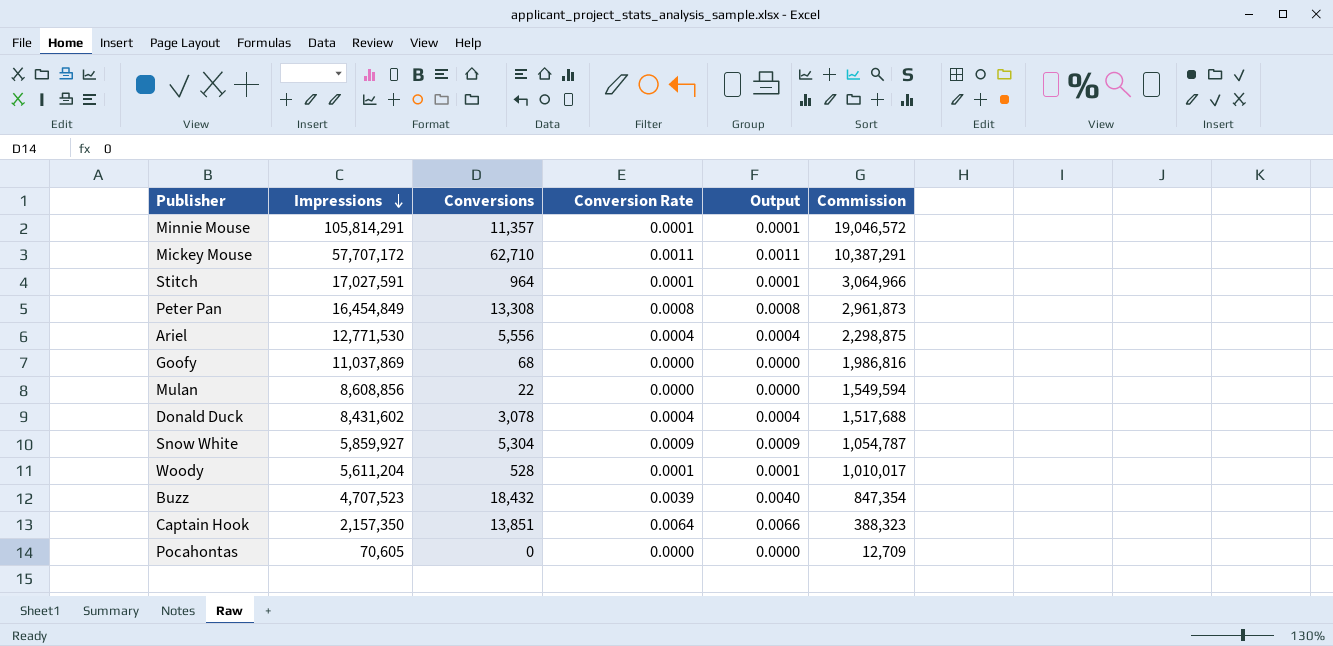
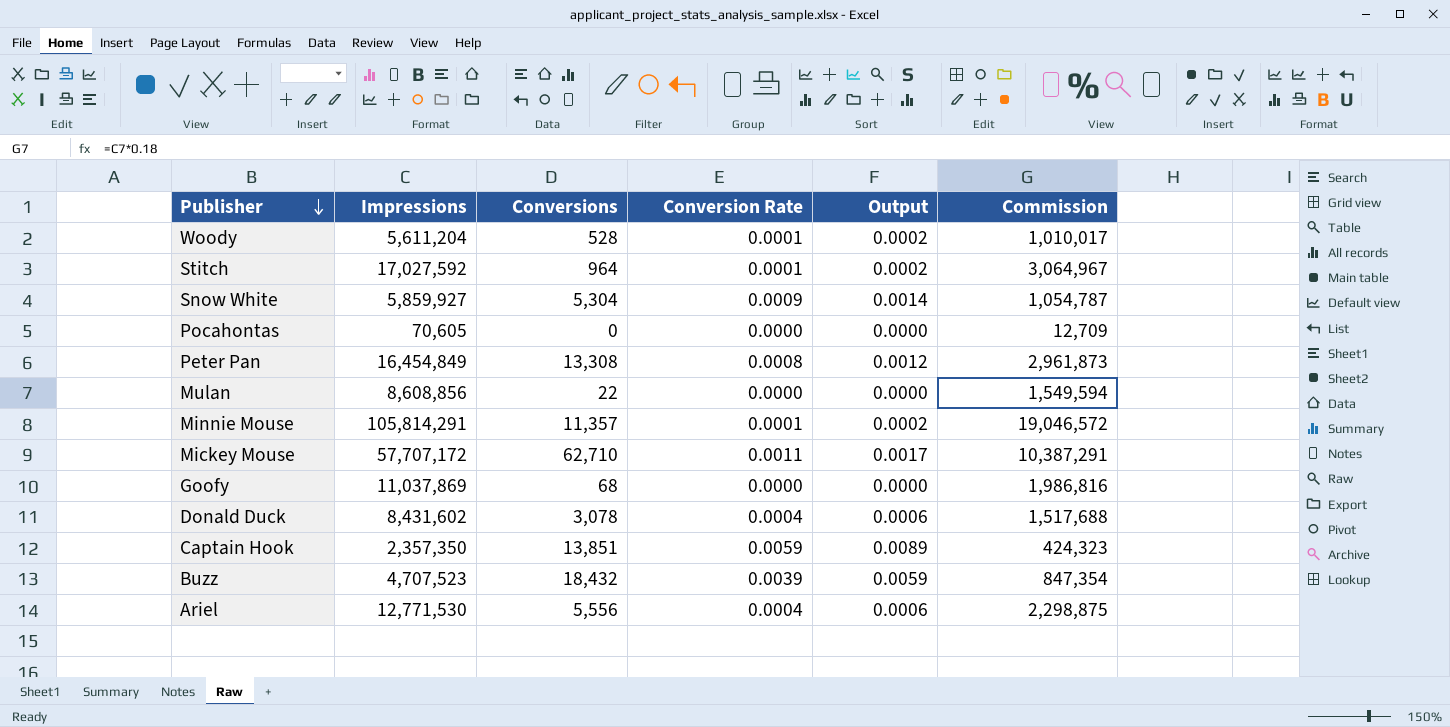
row order: Impressions descending -> Publisher descending
column Output | formula: [Conversion Rate] * 1.03 -> [Conversion Rate] * 1.5
Stitch | Impressions: 17,027,591 -> 17,027,592
Stitch | Commission: 3,064,966 -> 3,064,967
Captain Hook | Impressions: 2,157,350 -> 2,357,350
Captain Hook | Conversion Rate: 0.0064 -> 0.0059
Captain Hook | Commission: 388,323 -> 424,323

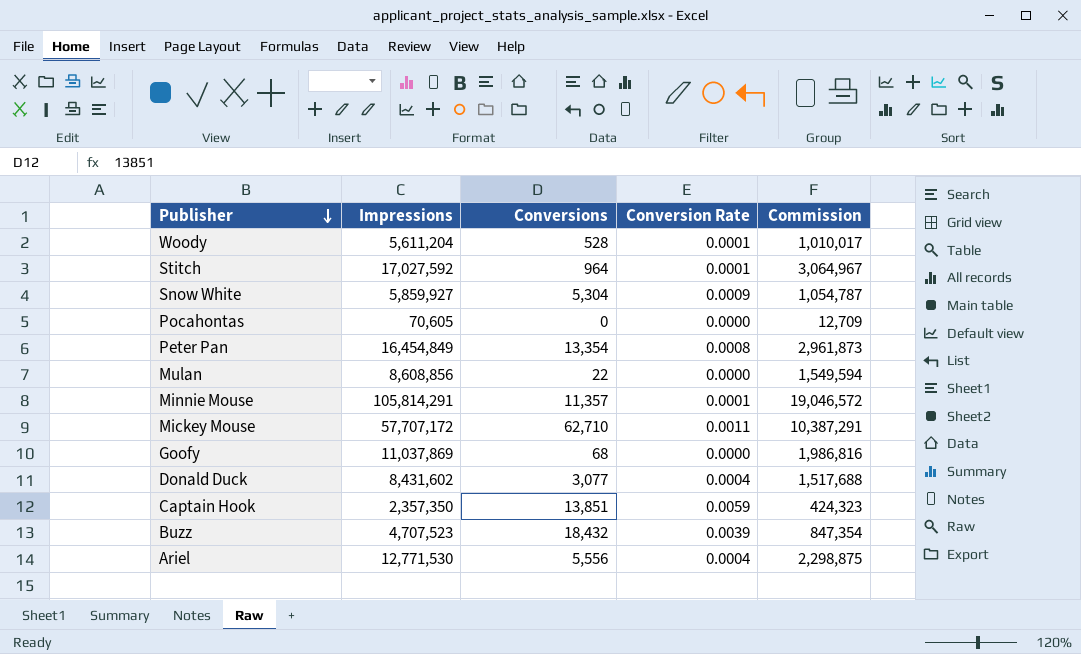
column Output | formula: [Conversion Rate] * 1.5 -> none
Peter Pan | Conversions: 13,308 -> 13,354
Donald Duck | Conversions: 3,078 -> 3,077

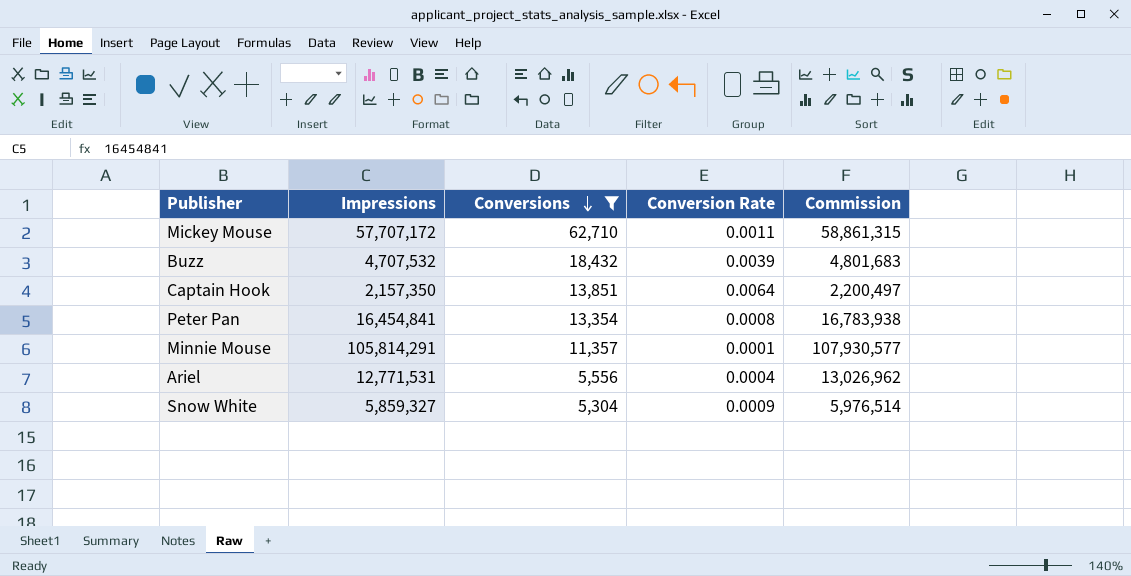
filter: none -> Conversions >= 5,304
row order: Publisher descending -> Conversions descending
column Commission | formula: [Impressions] * 0.18 -> [Impressions] * 1.02
Buzz | Impressions: 4,707,523 -> 4,707,532
Captain Hook | Impressions: 2,357,350 -> 2,157,350
Captain Hook | Conversion Rate: 0.0059 -> 0.0064
Peter Pan | Impressions: 16,454,849 -> 16,454,841
Ariel | Impressions: 12,771,530 -> 12,771,531
Snow White | Impressions: 5,859,927 -> 5,859,327

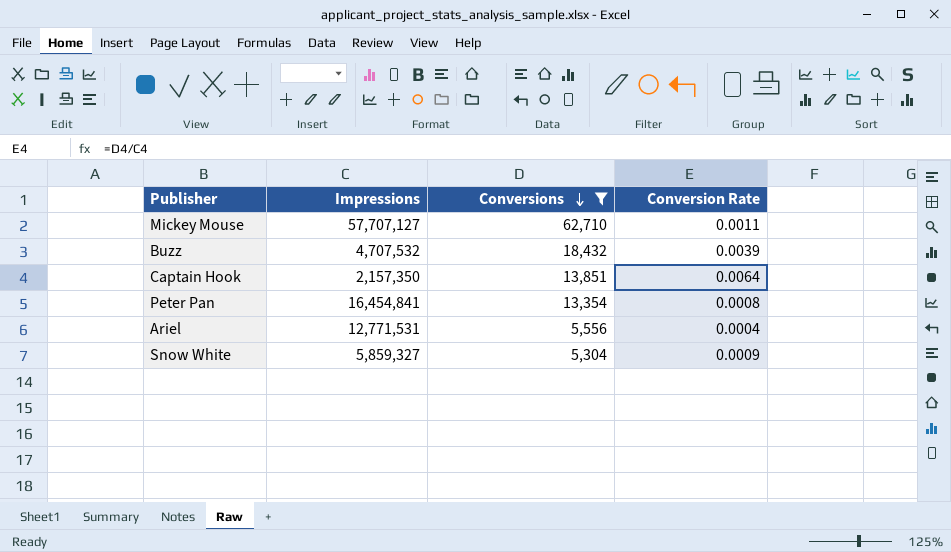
column Commission | formula: [Impressions] * 1.02 -> none
row Minnie Mouse: 105,814,291 | 11,357 | 0.0001 | 107,930,577 -> none
Mickey Mouse | Impressions: 57,707,172 -> 57,707,127

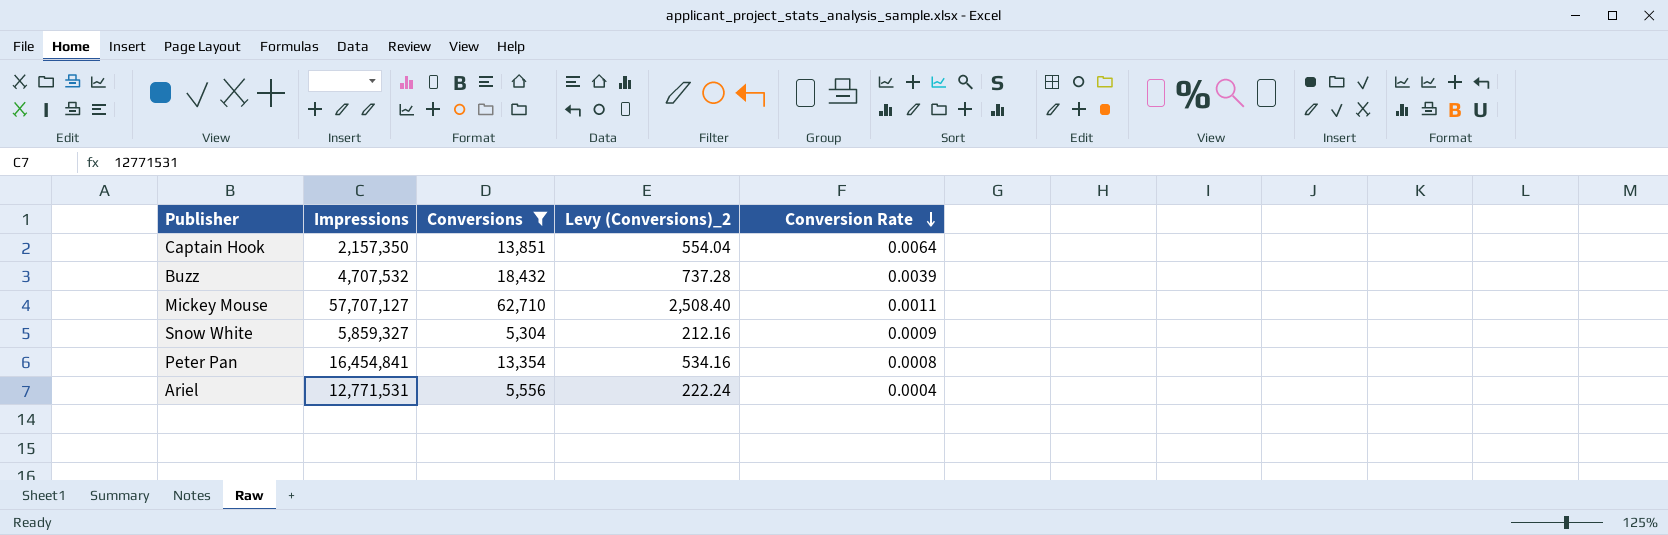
row order: Conversions descending -> Conversion Rate descending
column Levy (Conversions)_2 | formula: none -> [Conversions] * 0.04

